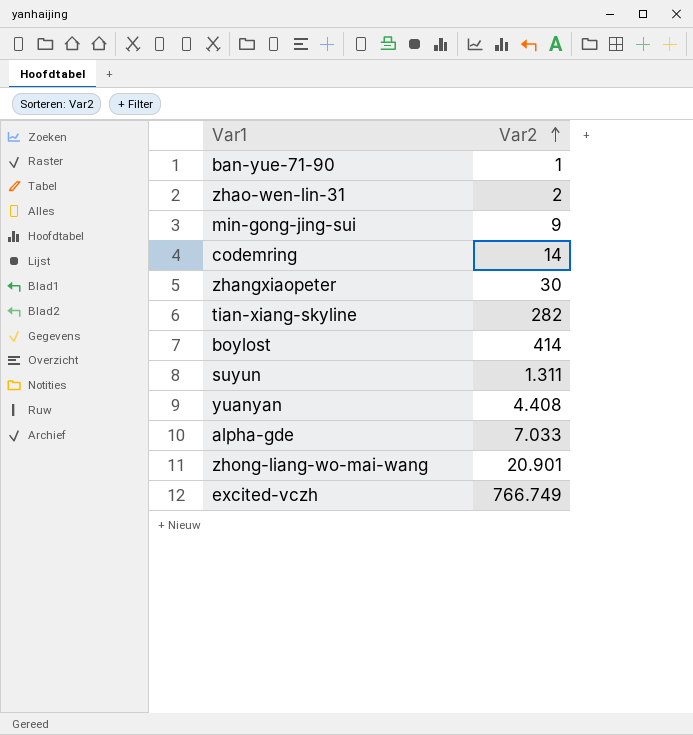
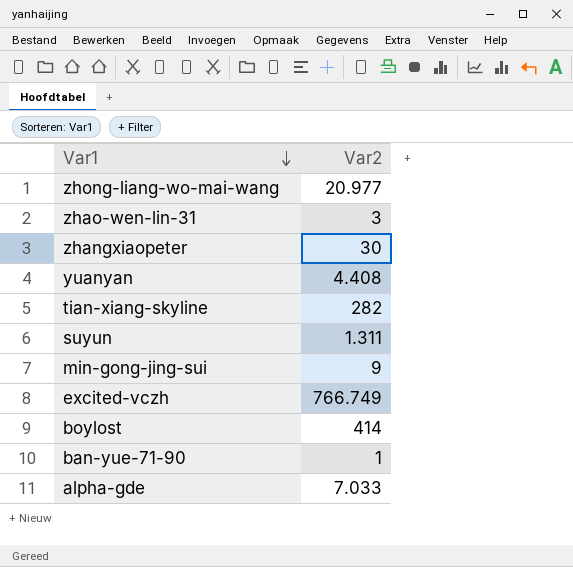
row order: Var2 ascending -> Var1 descending
row codemring: 14 -> none
zhong-liang-wo-mai-wang | Var2: 20.901 -> 20.977
zhao-wen-lin-31 | Var2: 2 -> 3

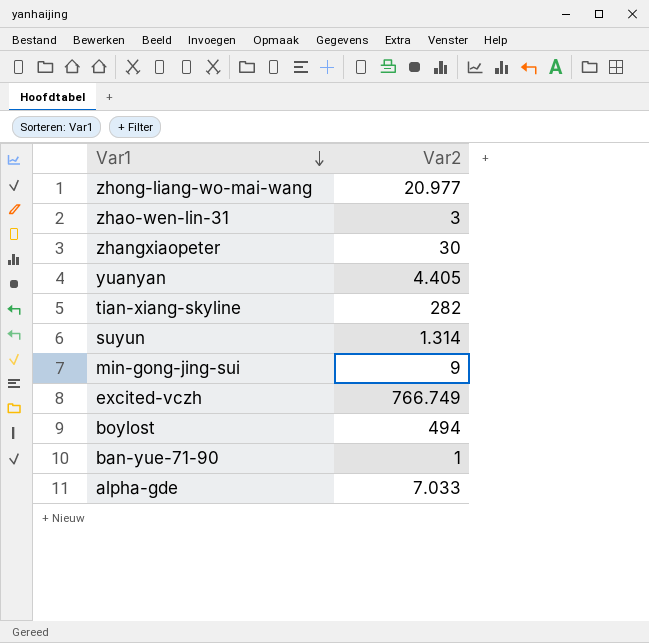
yuanyan | Var2: 4.408 -> 4.405
suyun | Var2: 1.311 -> 1.314
boylost | Var2: 414 -> 494

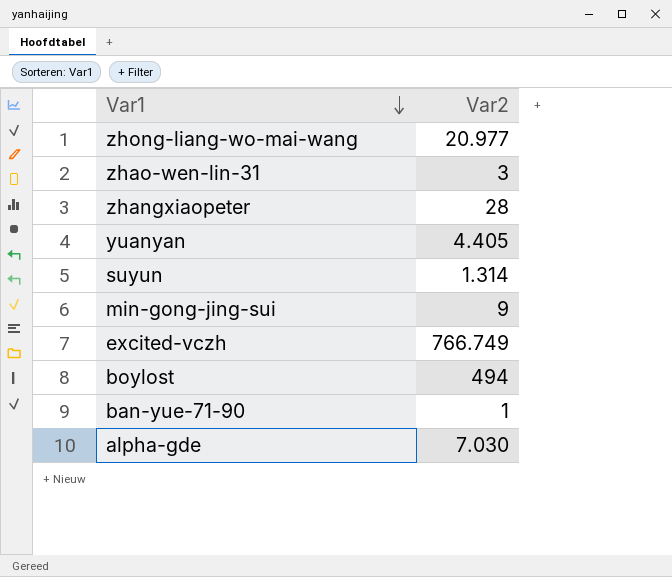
row tian-xiang-skyline: 282 -> none
zhangxiaopeter | Var2: 30 -> 28
alpha-gde | Var2: 7.033 -> 7.030

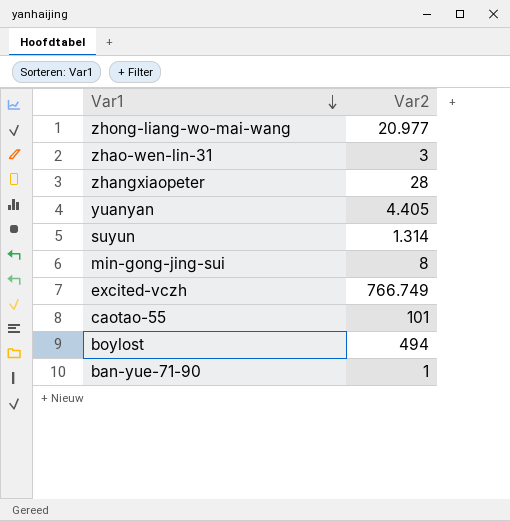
row alpha-gde: 7.030 -> none
min-gong-jing-sui | Var2: 9 -> 8
row caotao-55: none -> 101

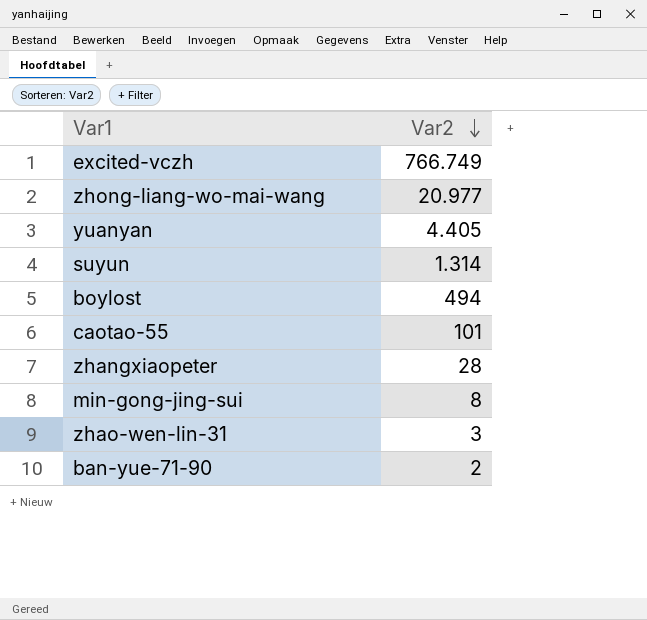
row order: Var1 descending -> Var2 descending
ban-yue-71-90 | Var2: 1 -> 2

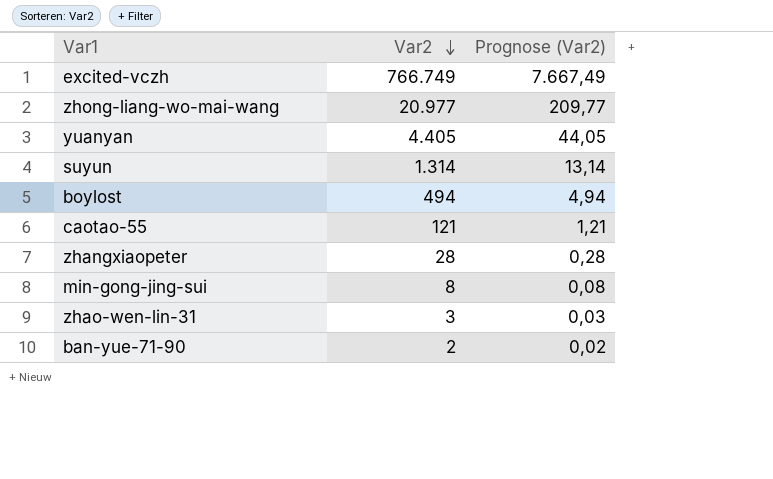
column Prognose (Var2) | formula: none -> [Var2] * 0,01
caotao-55 | Var2: 101 -> 121

